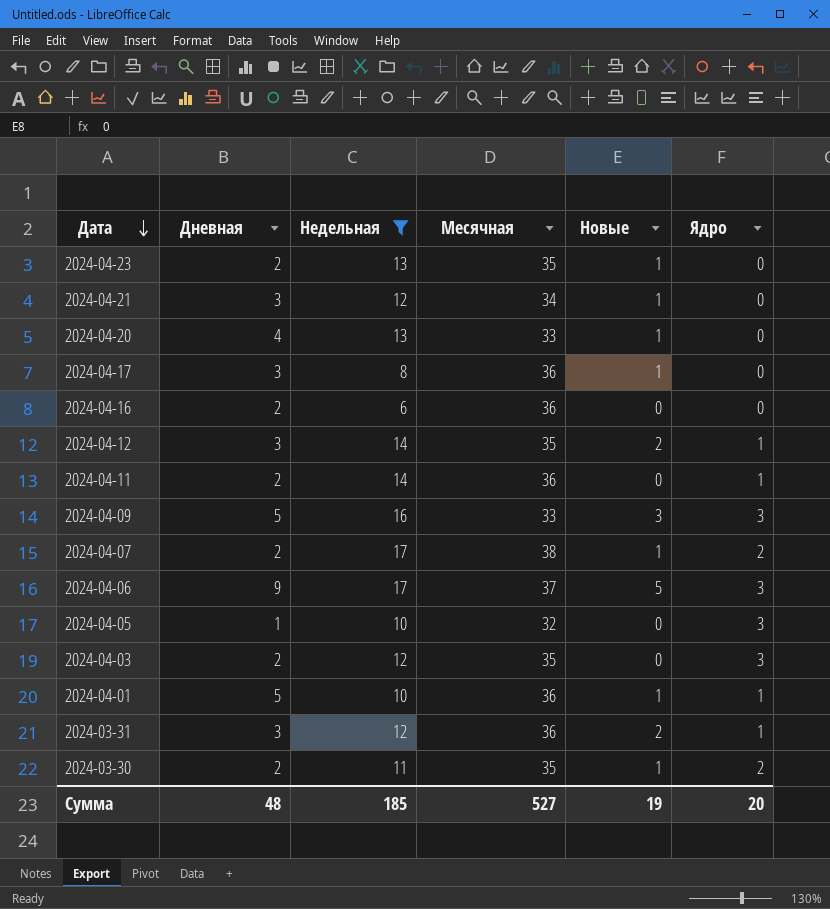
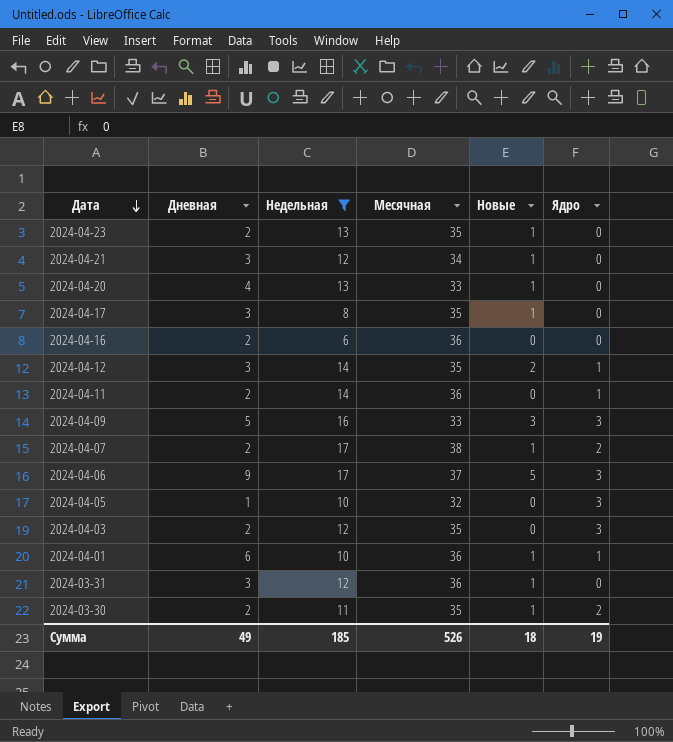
2024-04-17 | Месячная: 36 -> 35
2024-04-01 | Дневная: 5 -> 6
2024-03-31 | Новые: 2 -> 1
2024-03-31 | Ядро: 1 -> 0
Сумма | Дневная: 48 -> 49
Сумма | Месячная: 527 -> 526
Сумма | Новые: 19 -> 18
Сумма | Ядро: 20 -> 19

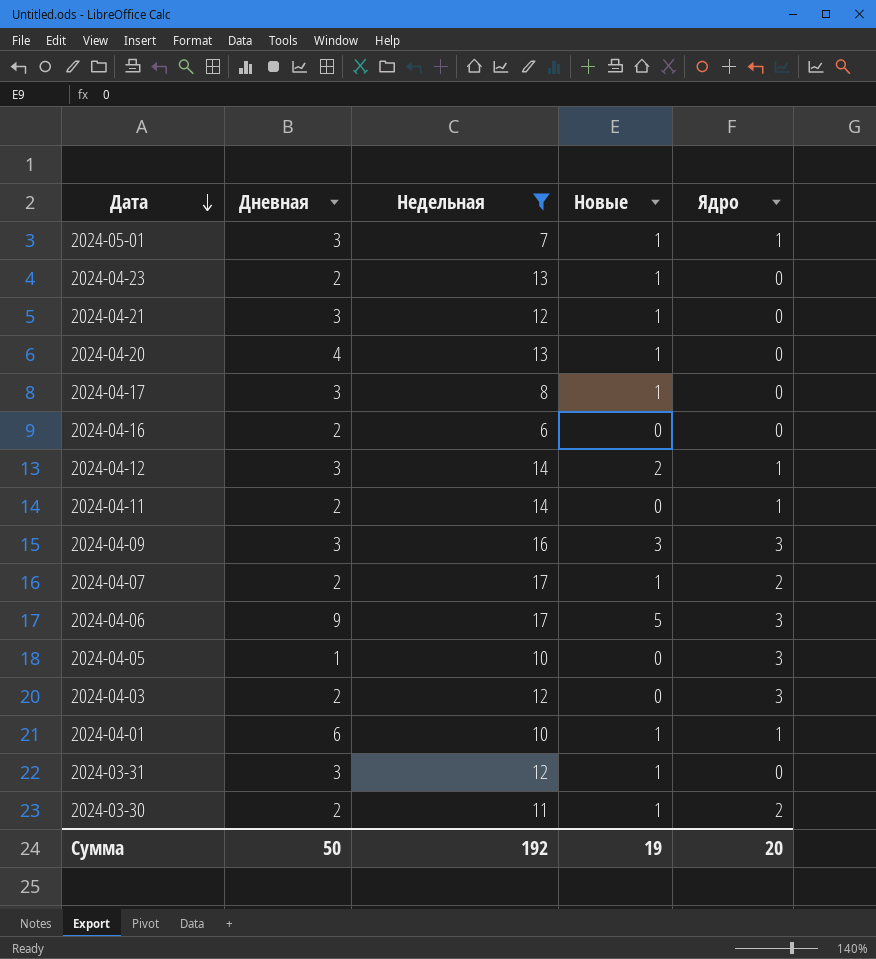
column Месячная | position: 4 -> none
row 2024-05-01: none -> 3 | 7 | 1 | 1
2024-04-09 | Дневная: 5 -> 3
Сумма | Дневная: 49 -> 50
Сумма | Недельная: 185 -> 192
Сумма | Новые: 18 -> 19
Сумма | Ядро: 19 -> 20

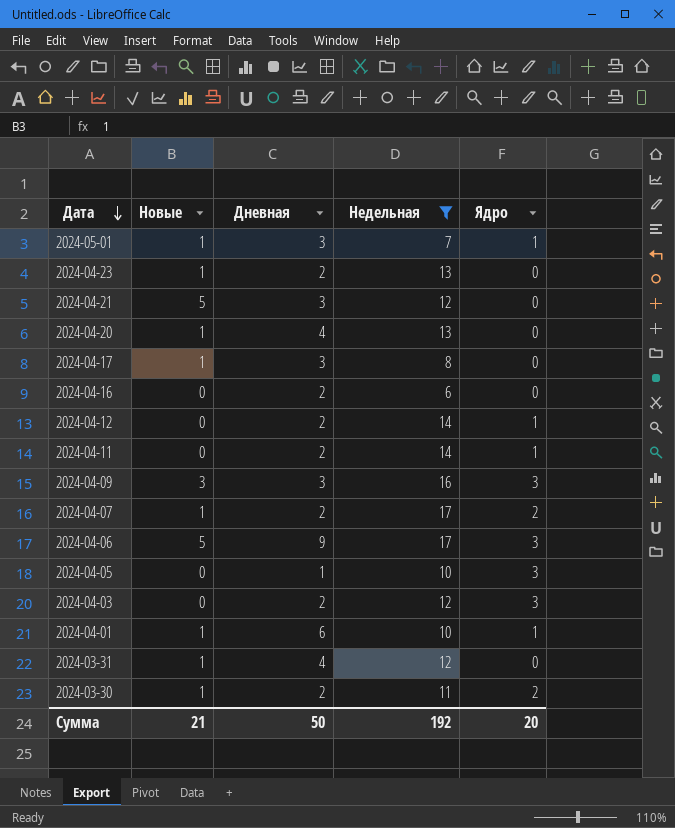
column Новые | position: 4 -> 2
2024-04-21 | Новые: 1 -> 5
2024-04-12 | Новые: 2 -> 0
2024-04-12 | Дневная: 3 -> 2
2024-03-31 | Дневная: 3 -> 4
Сумма | Новые: 19 -> 21

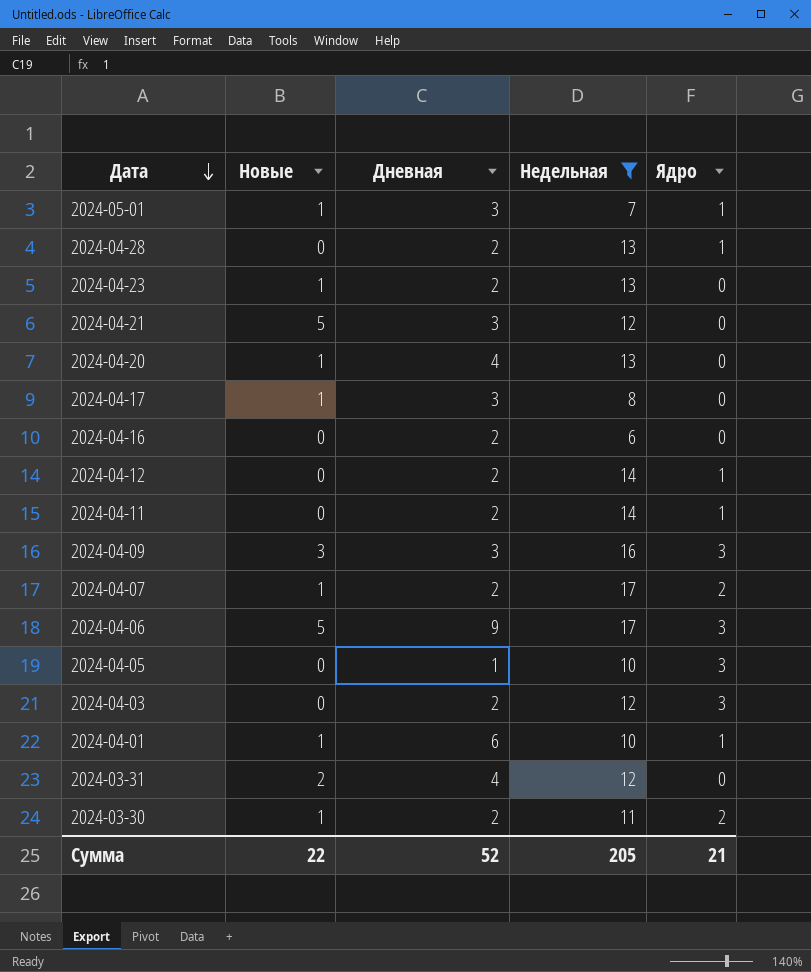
row 2024-04-28: none -> 0 | 2 | 13 | 1
2024-03-31 | Новые: 1 -> 2
Сумма | Новые: 21 -> 22
Сумма | Дневная: 50 -> 52
Сумма | Недельная: 192 -> 205
Сумма | Ядро: 20 -> 21

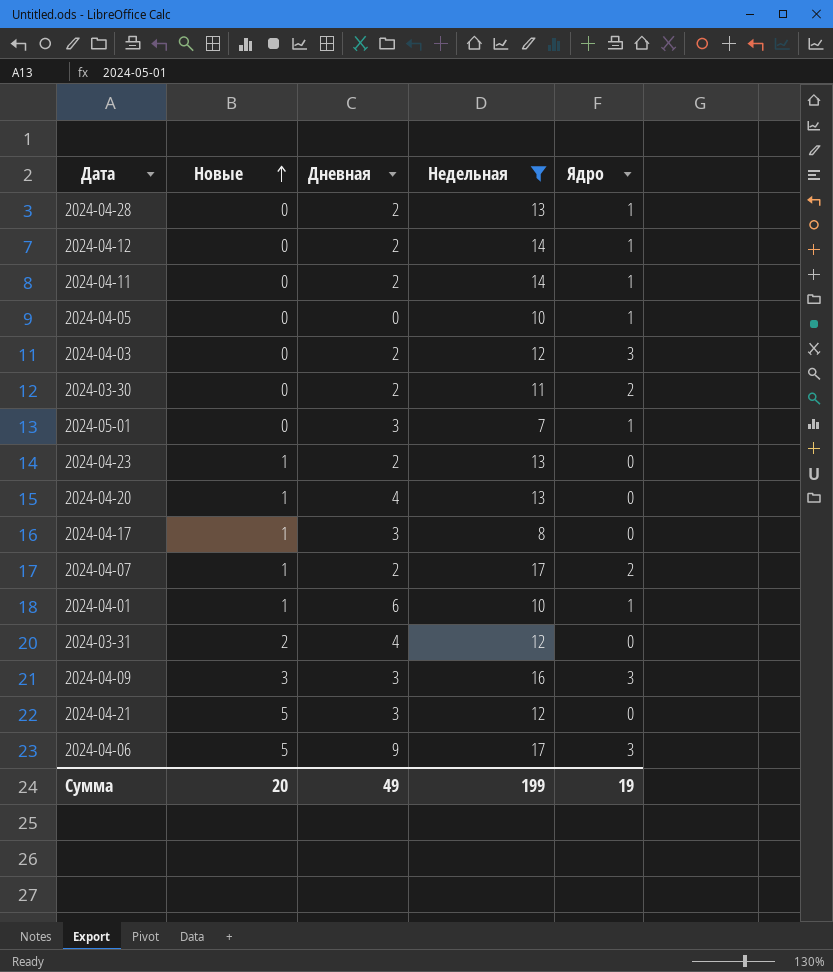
row order: Дата descending -> Новые ascending
row 2024-04-16: 0 | 2 | 6 | 0 -> none
2024-04-05 | Дневная: 1 -> 0
2024-04-05 | Ядро: 3 -> 1
2024-03-30 | Новые: 1 -> 0
2024-05-01 | Новые: 1 -> 0
Сумма | Новые: 22 -> 20
Сумма | Дневная: 52 -> 49
Сумма | Недельная: 205 -> 199
Сумма | Ядро: 21 -> 19

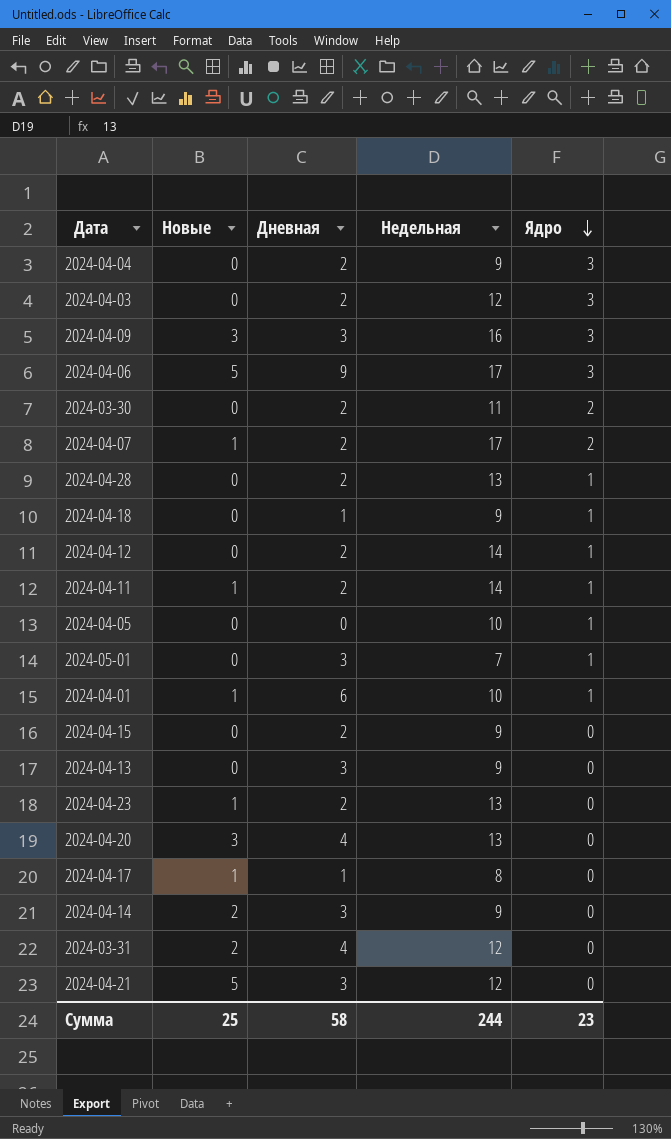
filter: Недельная != 9 -> none
row order: Новые ascending -> Ядро descending
2024-04-11 | Новые: 0 -> 1
2024-04-20 | Новые: 1 -> 3
2024-04-17 | Дневная: 3 -> 1
Сумма | Новые: 20 -> 25
Сумма | Дневная: 49 -> 58
Сумма | Недельная: 199 -> 244
Сумма | Ядро: 19 -> 23

